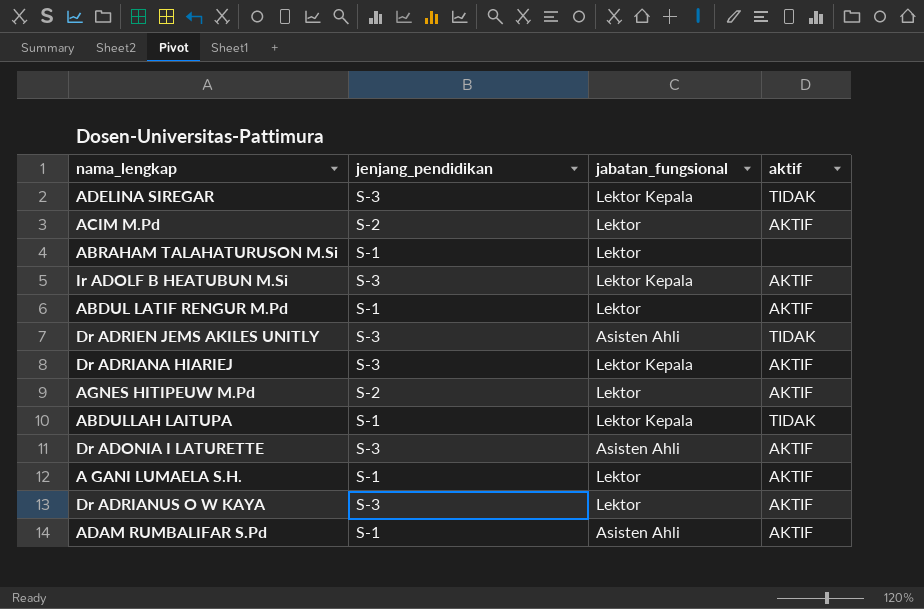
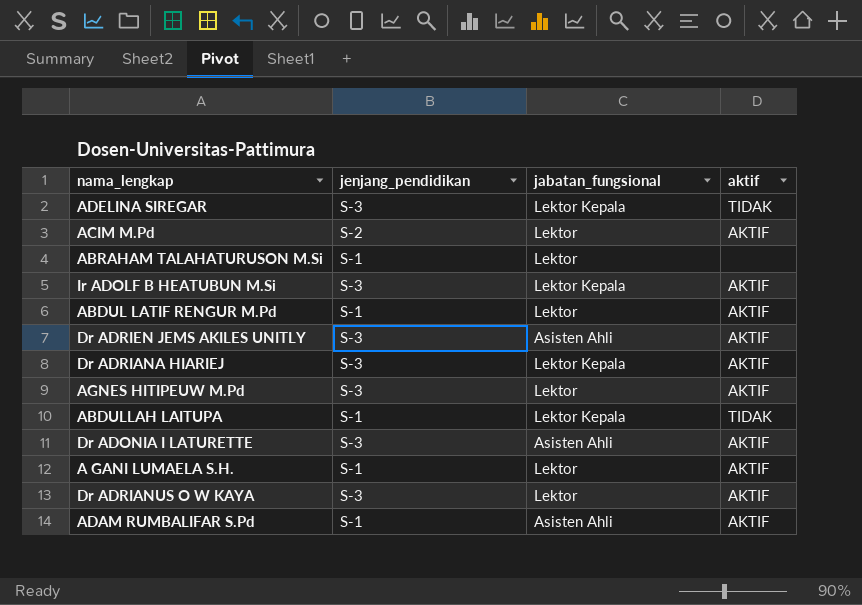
Dr ADRIEN JEMS AKILES UNITLY | aktif: TIDAK -> AKTIF
AGNES HITIPEUW M.Pd | jenjang_pendidikan: S-2 -> S-3

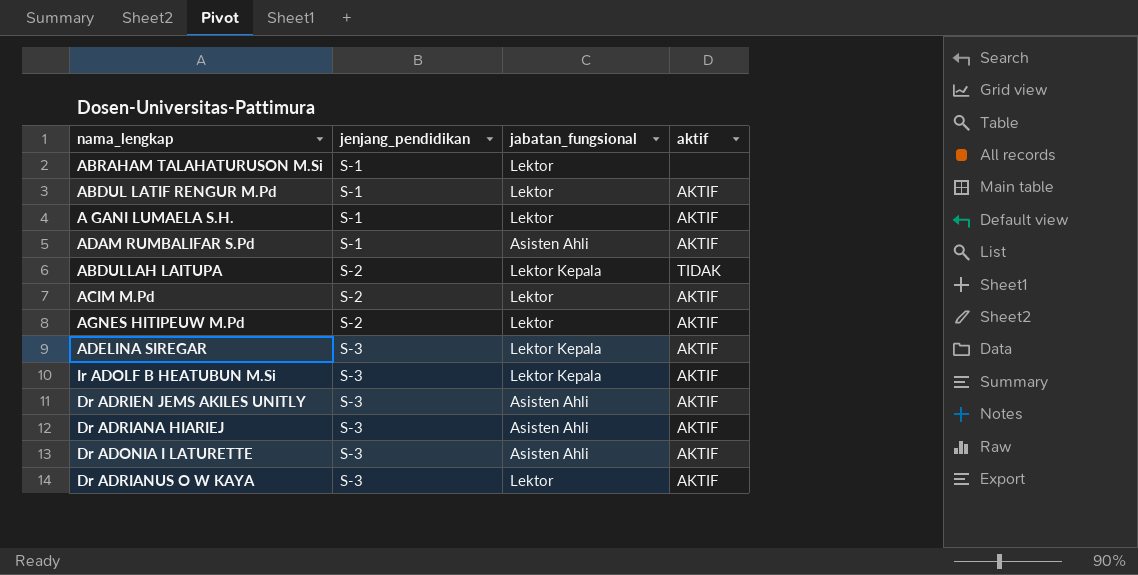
row order: none -> jenjang_pendidikan ascending
ABDULLAH LAITUPA | jenjang_pendidikan: S-1 -> S-2
AGNES HITIPEUW M.Pd | jenjang_pendidikan: S-3 -> S-2
ADELINA SIREGAR | aktif: TIDAK -> AKTIF
Dr ADRIANA HIARIEJ | jabatan_fungsional: Lektor Kepala -> Asisten Ahli

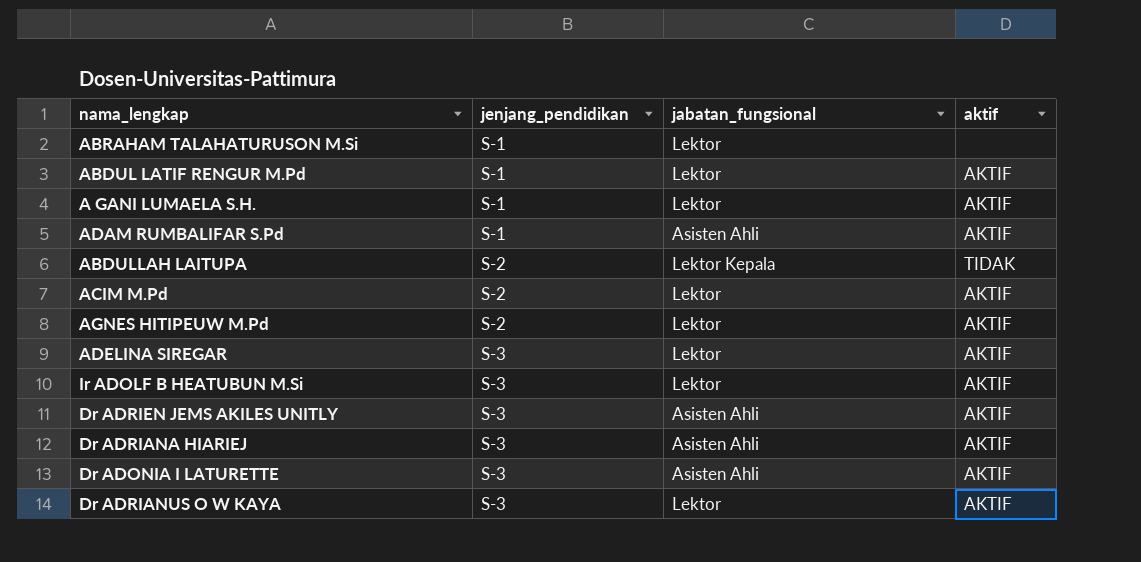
ADELINA SIREGAR | jabatan_fungsional: Lektor Kepala -> Lektor
Ir ADOLF B HEATUBUN M.Si | jabatan_fungsional: Lektor Kepala -> Lektor

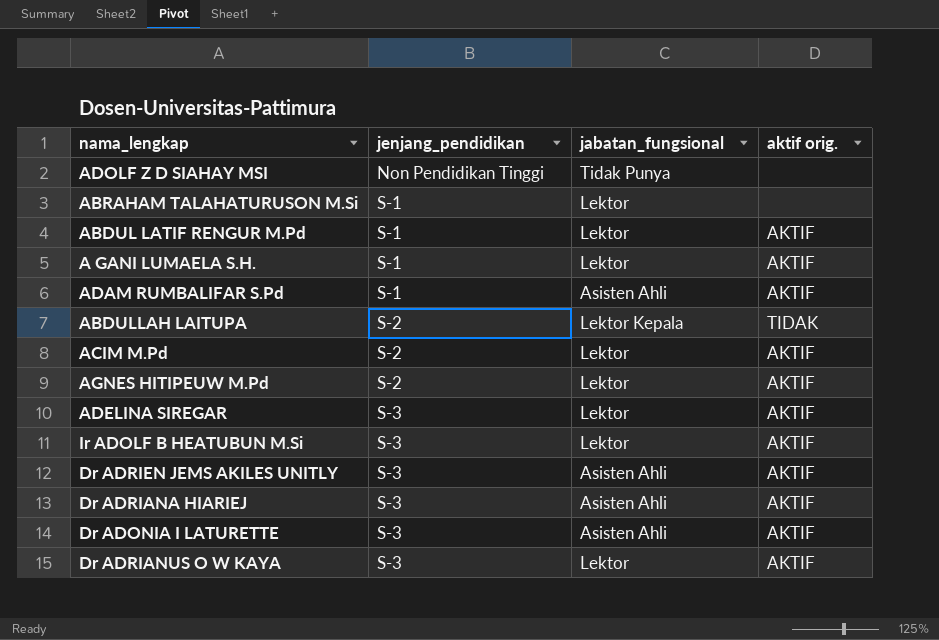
column name: aktif -> aktif orig.
row ADOLF Z D SIAHAY MSI: none -> Non Pendidikan Tinggi | Tidak Punya | none

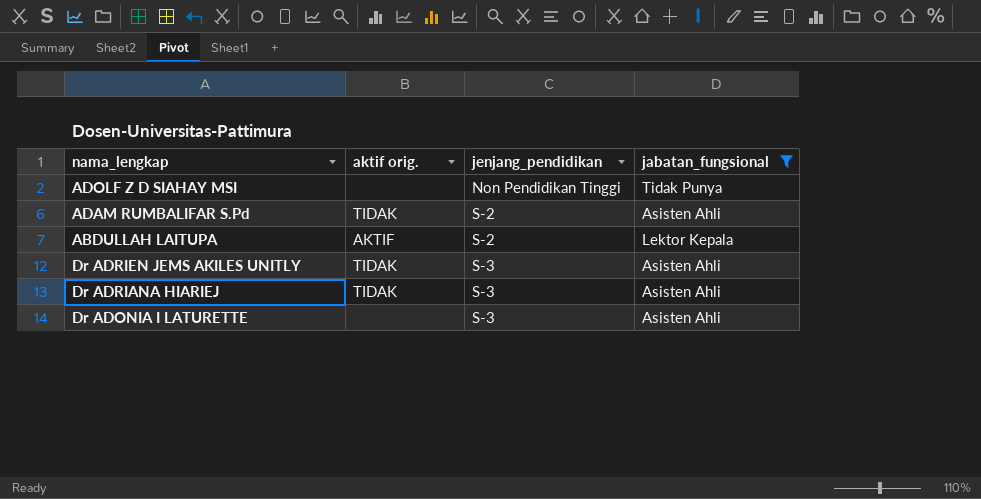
filter: none -> jabatan_fungsional != Lektor
column aktif orig. | position: 4 -> 2
ADAM RUMBALIFAR S.Pd | aktif orig.: AKTIF -> TIDAK
ADAM RUMBALIFAR S.Pd | jenjang_pendidikan: S-1 -> S-2
ABDULLAH LAITUPA | aktif orig.: TIDAK -> AKTIF
Dr ADRIEN JEMS AKILES UNITLY | aktif orig.: AKTIF -> TIDAK
Dr ADRIANA HIARIEJ | aktif orig.: AKTIF -> TIDAK
Dr ADONIA I LATURETTE | aktif orig.: AKTIF -> none

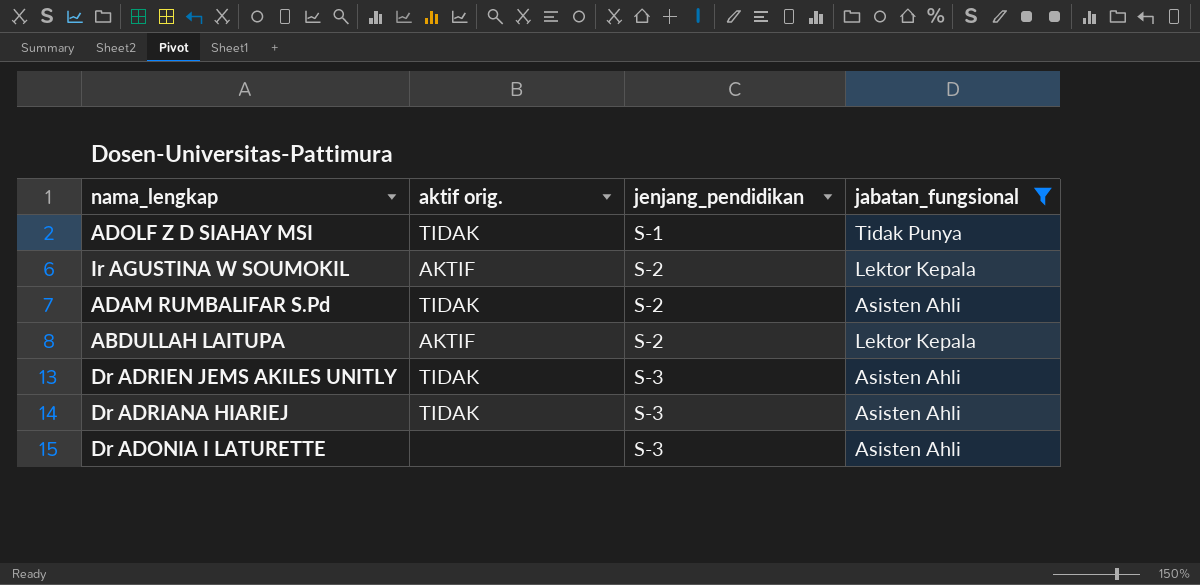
ADOLF Z D SIAHAY MSI | aktif orig.: none -> TIDAK
ADOLF Z D SIAHAY MSI | jenjang_pendidikan: Non Pendidikan Tinggi -> S-1
row Ir AGUSTINA W SOUMOKIL: none -> AKTIF | S-2 | Lektor Kepala

